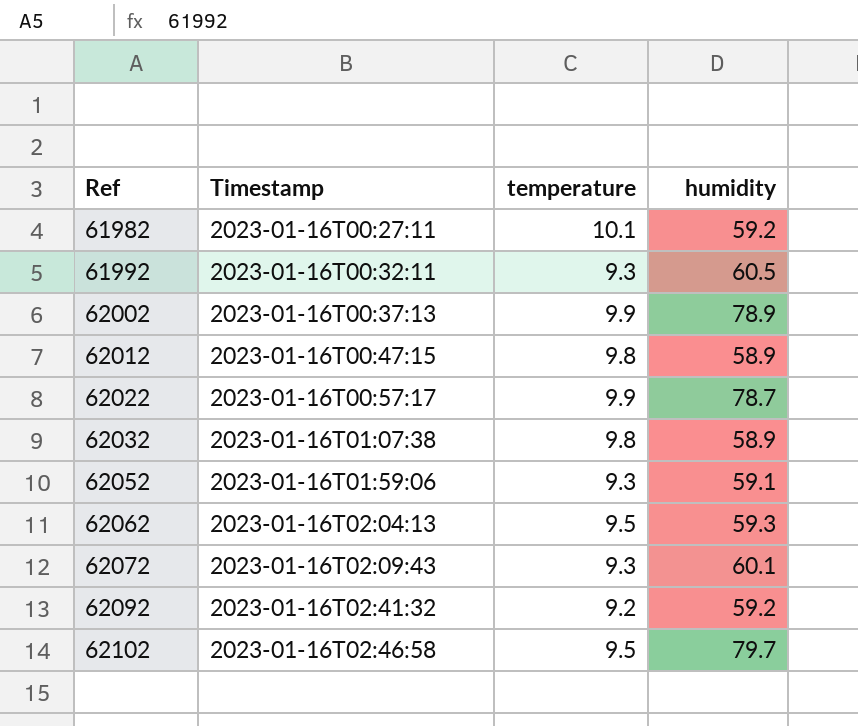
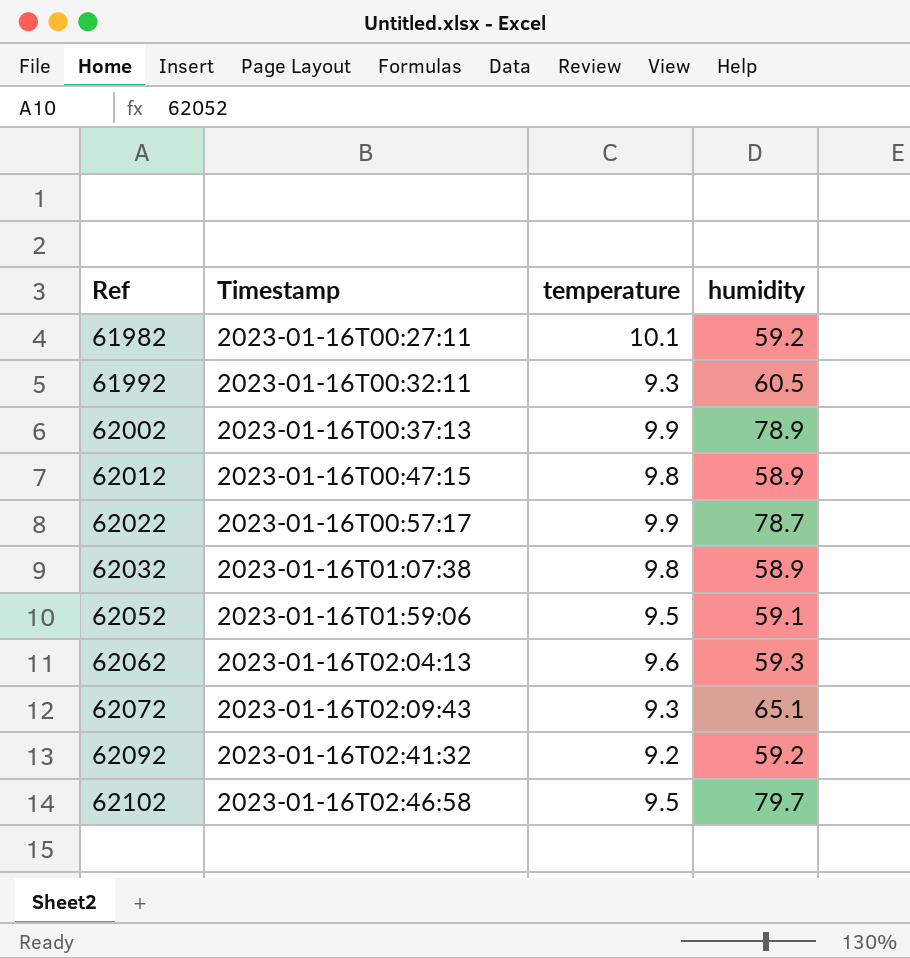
62052 | temperature: 9.3 -> 9.5
62062 | temperature: 9.5 -> 9.6
62072 | humidity: 60.1 -> 65.1

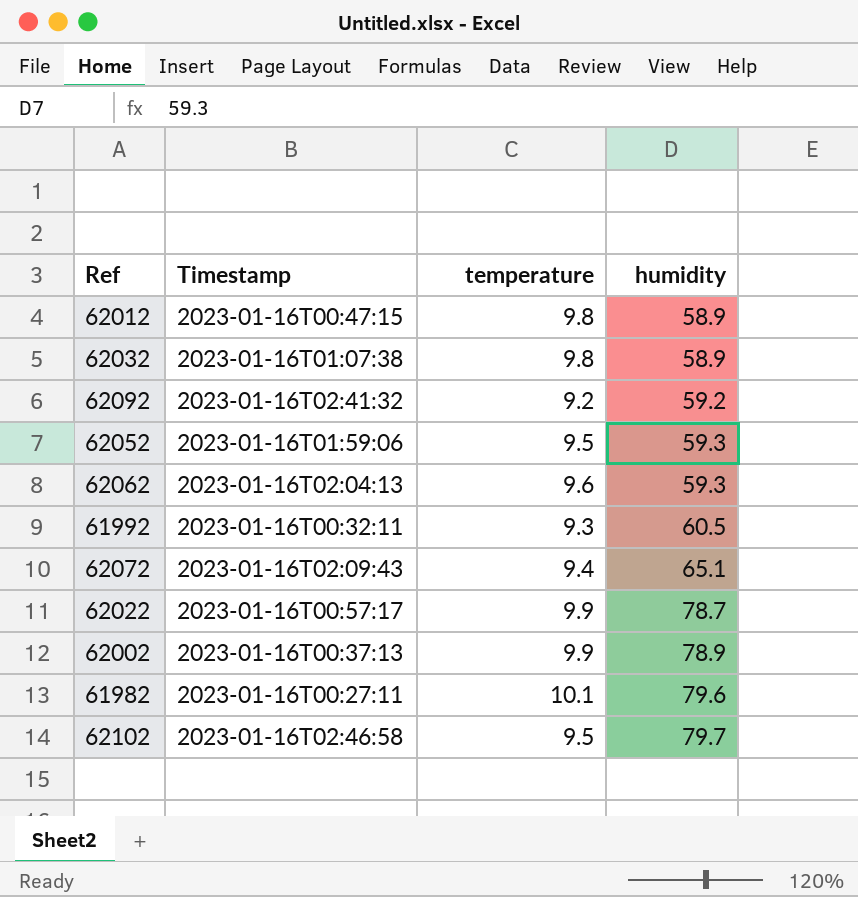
row order: Ref ascending -> humidity ascending
62052 | humidity: 59.1 -> 59.3
62072 | temperature: 9.3 -> 9.4
61982 | humidity: 59.2 -> 79.6

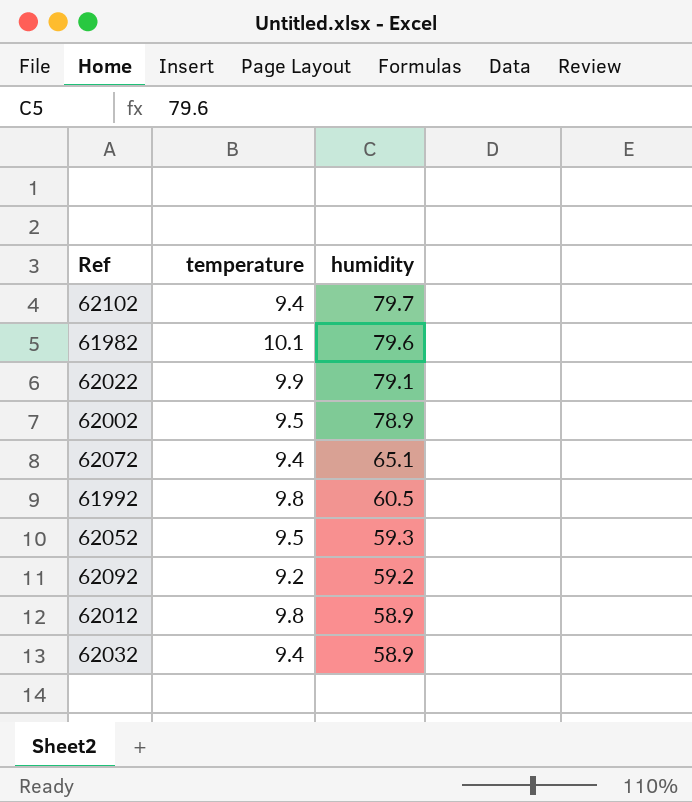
row order: humidity ascending -> humidity descending
column Timestamp | position: 2 -> none
row 62062: 2023-01-16T02:04:13 | 9.6 | 59.3 -> none
62102 | temperature: 9.5 -> 9.4
62022 | humidity: 78.7 -> 79.1
62002 | temperature: 9.9 -> 9.5
61992 | temperature: 9.3 -> 9.8
62032 | temperature: 9.8 -> 9.4

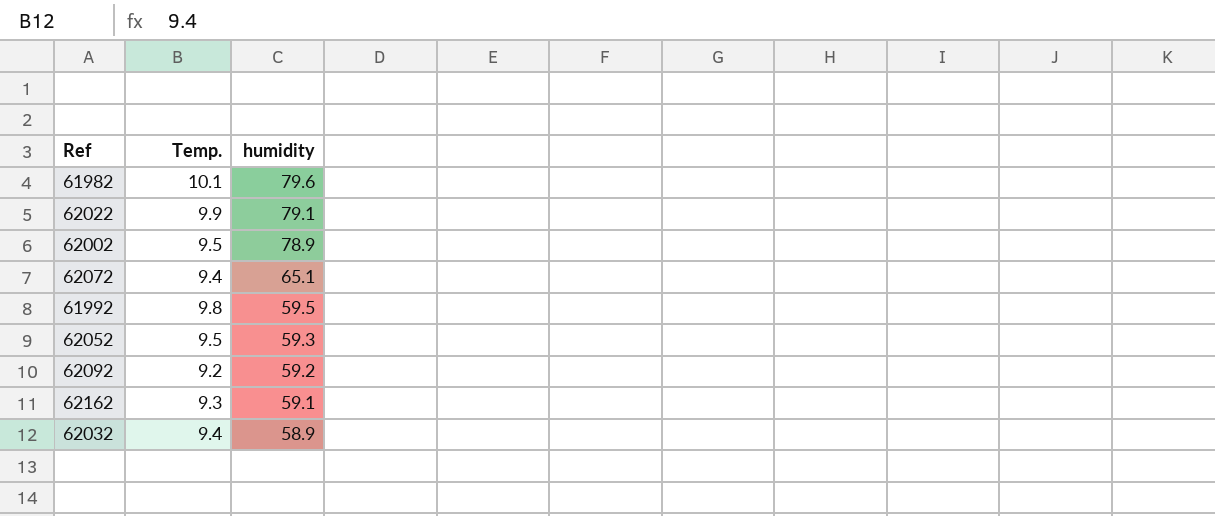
column name: temperature -> Temp.
row 62102: 9.4 | 79.7 -> none
row 62012: 9.8 | 58.9 -> none
61992 | humidity: 60.5 -> 59.5
row 62162: none -> 9.3 | 59.1

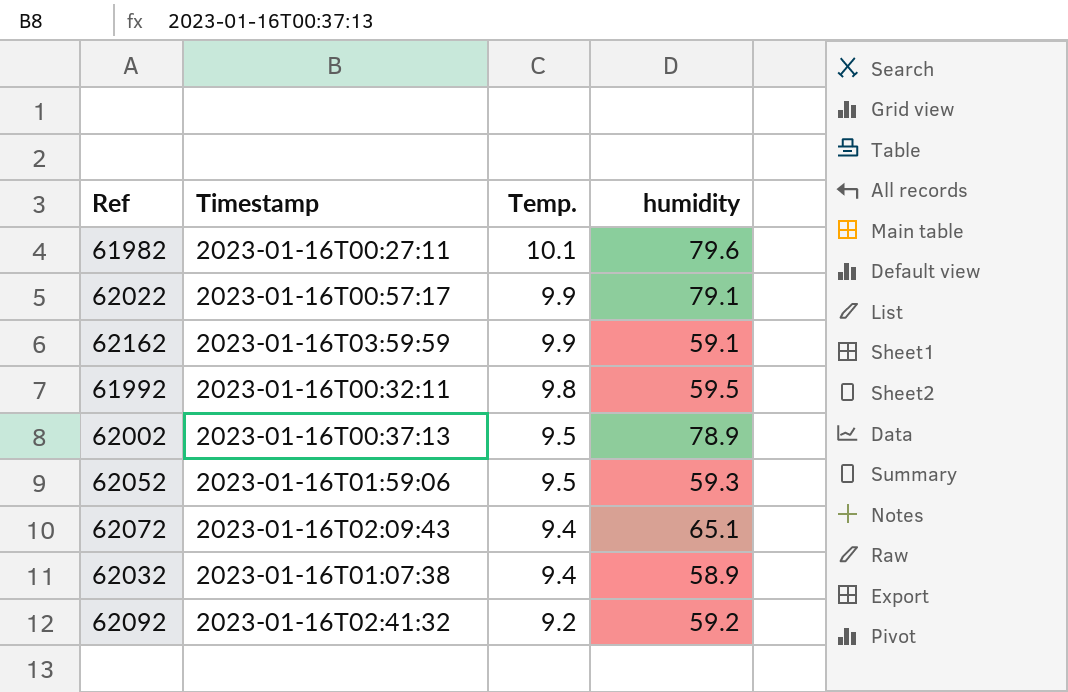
row order: humidity descending -> Temp. descending
column Timestamp | position: none -> 2
62162 | Temp.: 9.3 -> 9.9

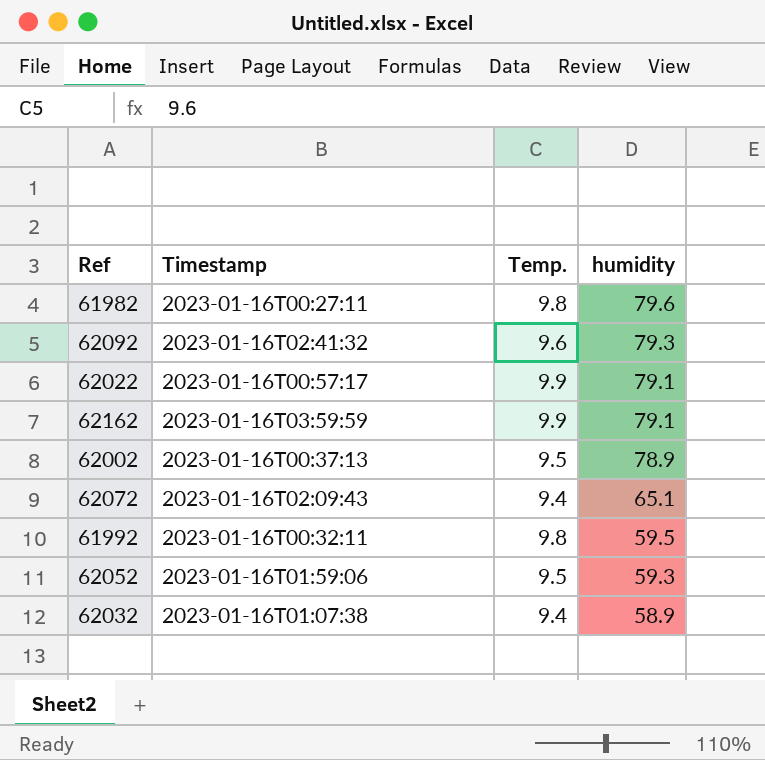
row order: Temp. descending -> humidity descending
61982 | Temp.: 10.1 -> 9.8
62092 | Temp.: 9.2 -> 9.6
62092 | humidity: 59.2 -> 79.3
62162 | humidity: 59.1 -> 79.1

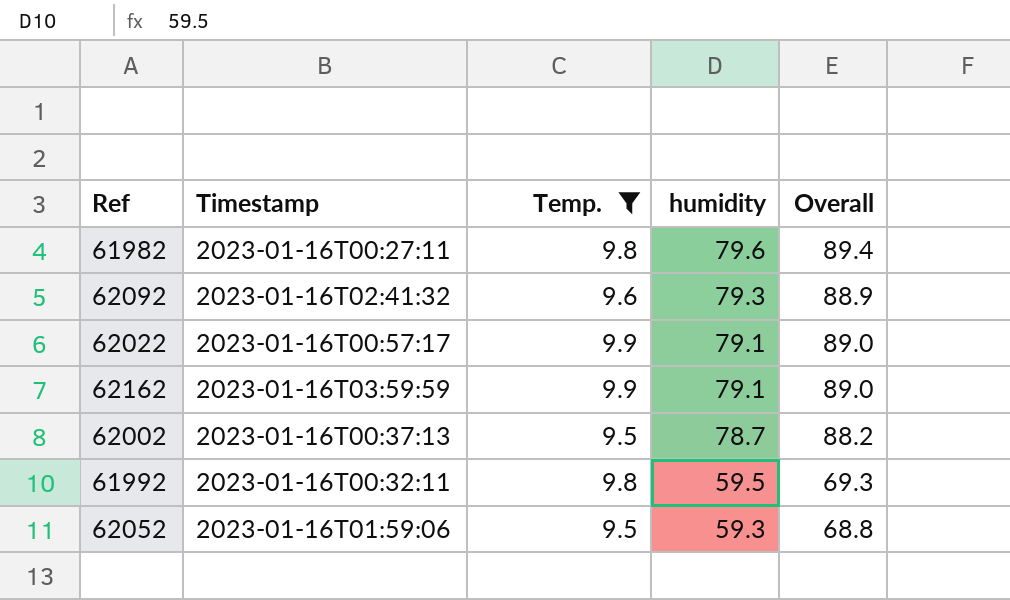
filter: none -> Temp. != 9.4
column Overall | formula: none -> [Temp.] + [humidity]
62002 | humidity: 78.9 -> 78.7

